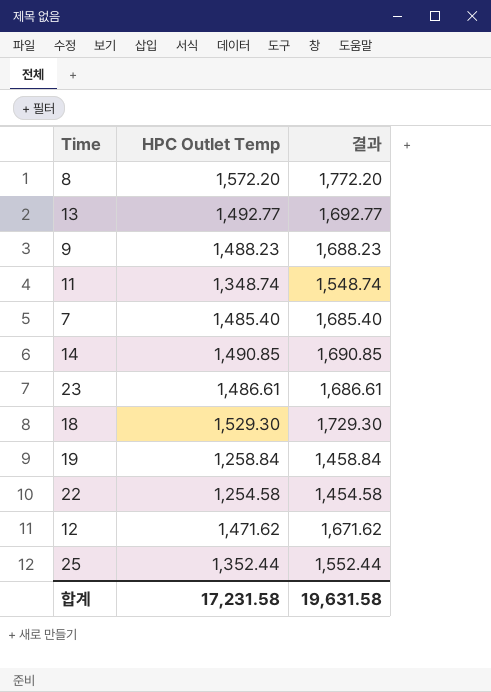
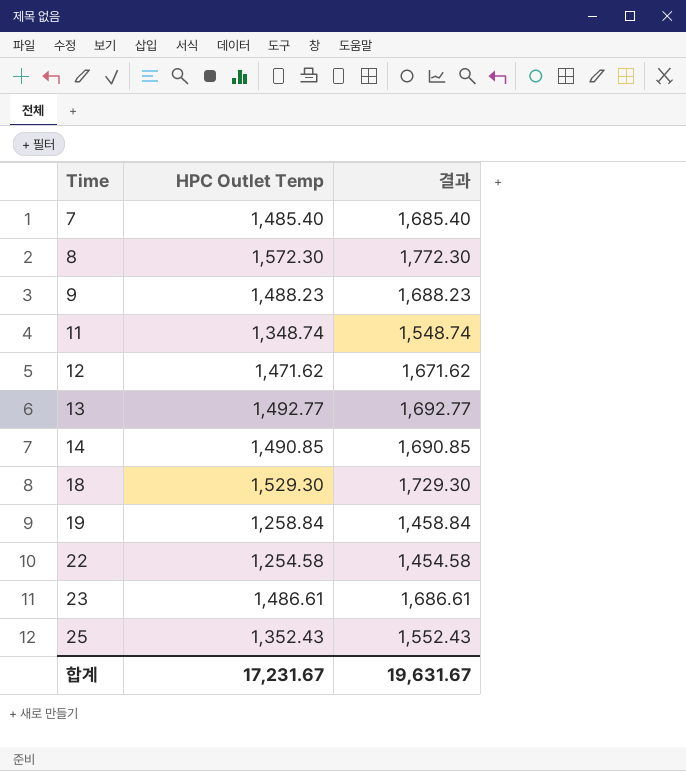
row order: none -> Time ascending
8 | HPC Outlet Temp: 1,572.20 -> 1,572.30
8 | 결과: 1,772.20 -> 1,772.30
25 | HPC Outlet Temp: 1,352.44 -> 1,352.43
25 | 결과: 1,552.44 -> 1,552.43
합계 | HPC Outlet Temp: 17,231.58 -> 17,231.67
합계 | 결과: 19,631.58 -> 19,631.67

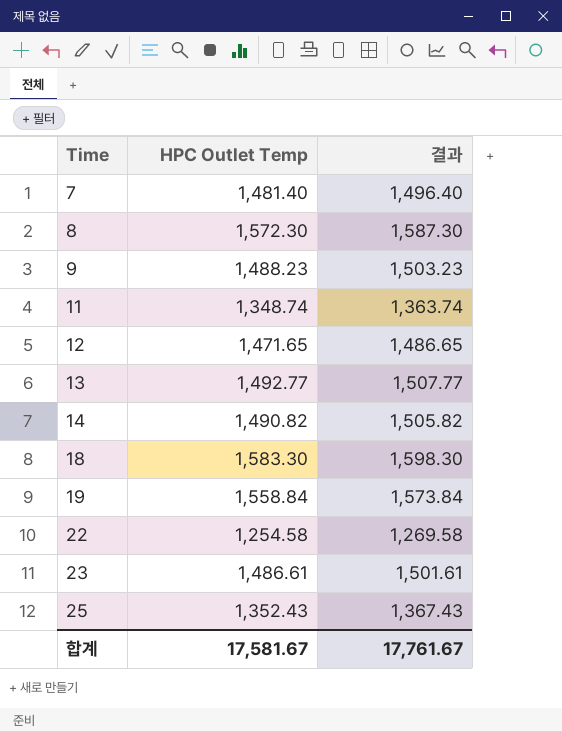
column 결과 | formula: [HPC Outlet Temp] + 200 -> [HPC Outlet Temp] + 15
7 | HPC Outlet Temp: 1,485.40 -> 1,481.40
12 | HPC Outlet Temp: 1,471.62 -> 1,471.65
14 | HPC Outlet Temp: 1,490.85 -> 1,490.82
18 | HPC Outlet Temp: 1,529.30 -> 1,583.30
19 | HPC Outlet Temp: 1,258.84 -> 1,558.84
합계 | HPC Outlet Temp: 17,231.67 -> 17,581.67
합계 | 결과: 19,631.67 -> 17,761.67

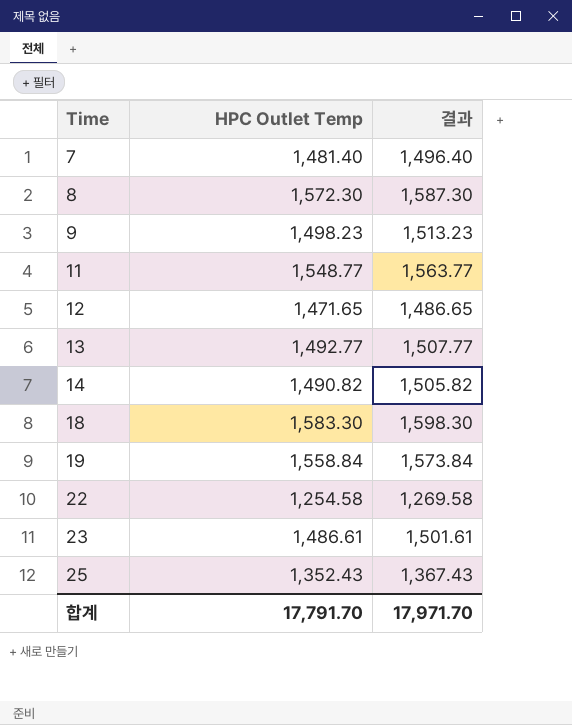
9 | HPC Outlet Temp: 1,488.23 -> 1,498.23
9 | 결과: 1,503.23 -> 1,513.23
11 | HPC Outlet Temp: 1,348.74 -> 1,548.77
11 | 결과: 1,363.74 -> 1,563.77
합계 | HPC Outlet Temp: 17,581.67 -> 17,791.70
합계 | 결과: 17,761.67 -> 17,971.70

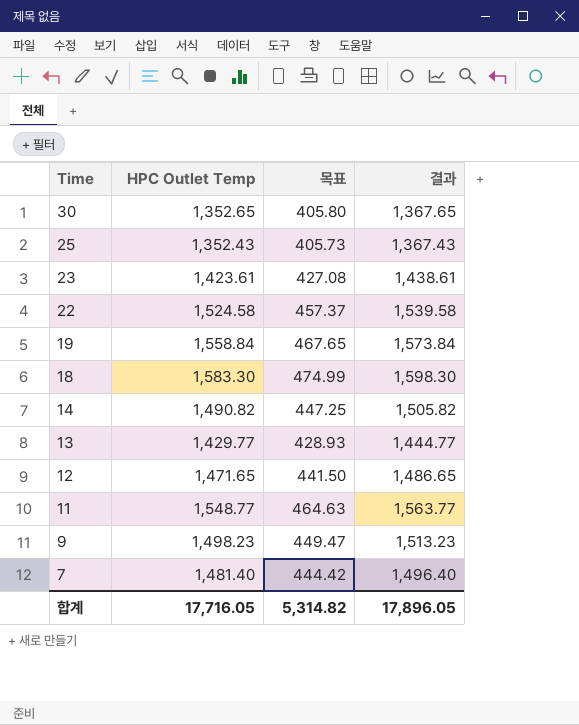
row order: Time ascending -> Time descending
column 목표 | formula: none -> [HPC Outlet Temp] * 0.3
row 8: 1,572.30 | 1,587.30 -> none
row 30: none -> 1,352.65 | 405.80 | 1,367.65
23 | HPC Outlet Temp: 1,486.61 -> 1,423.61
23 | 결과: 1,501.61 -> 1,438.61
22 | HPC Outlet Temp: 1,254.58 -> 1,524.58
22 | 결과: 1,269.58 -> 1,539.58
13 | HPC Outlet Temp: 1,492.77 -> 1,429.77
13 | 결과: 1,507.77 -> 1,444.77
합계 | HPC Outlet Temp: 17,791.70 -> 17,716.05
합계 | 결과: 17,971.70 -> 17,896.05

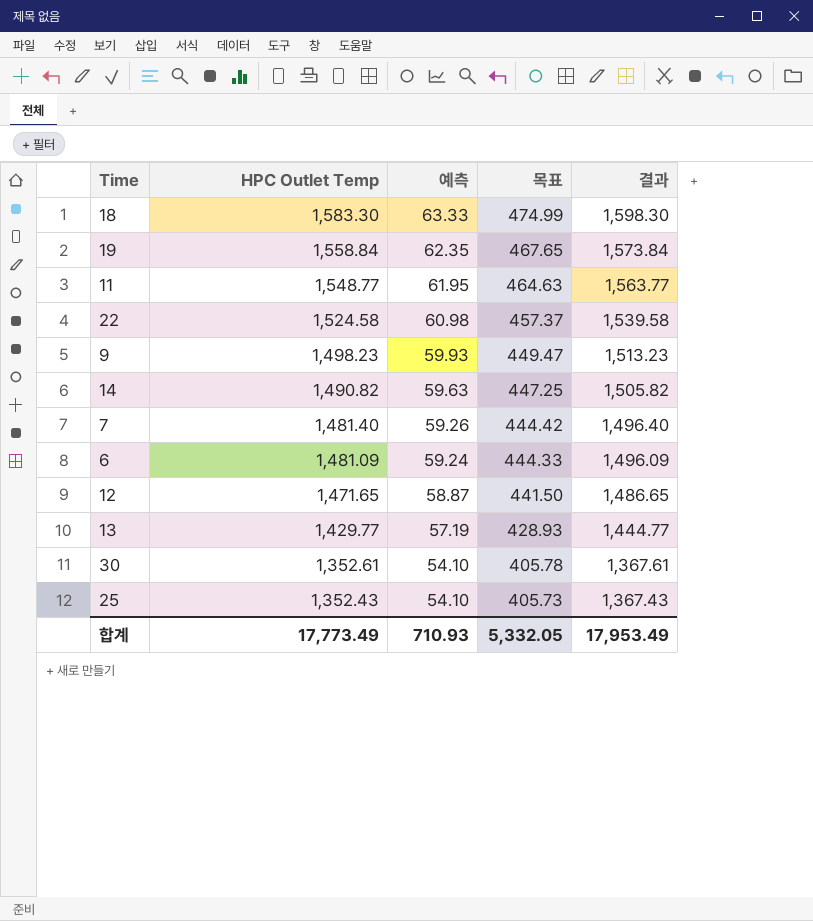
row order: Time descending -> HPC Outlet Temp descending
column 예측 | formula: none -> [HPC Outlet Temp] * 0.04
row 23: 1,423.61 | 427.08 | 1,438.61 -> none
row 6: none -> 1,481.09 | 59.24 | 444.33 | 1,496.09
30 | HPC Outlet Temp: 1,352.65 -> 1,352.61
30 | 목표: 405.80 -> 405.78
30 | 결과: 1,367.65 -> 1,367.61
합계 | HPC Outlet Temp: 17,716.05 -> 17,773.49
합계 | 목표: 5,314.82 -> 5,332.05
합계 | 결과: 17,896.05 -> 17,953.49

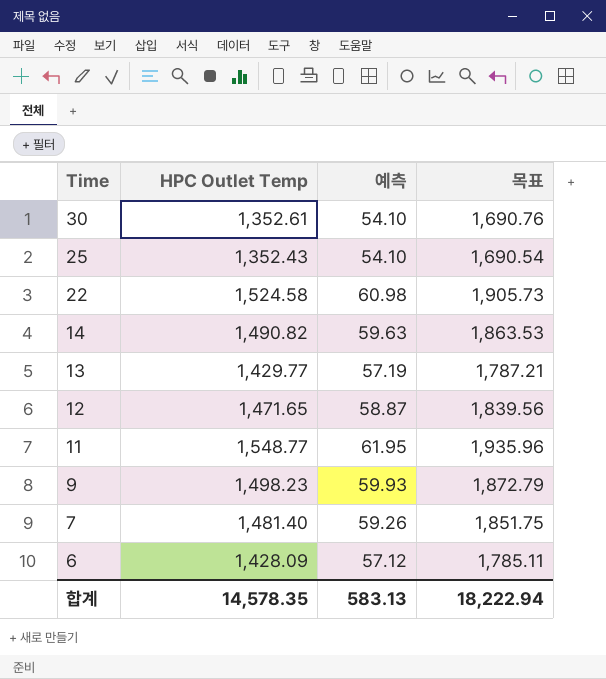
row order: HPC Outlet Temp descending -> Time descending
column 결과 | formula: [HPC Outlet Temp] + 15 -> none
column 목표 | formula: [HPC Outlet Temp] * 0.3 -> [HPC Outlet Temp] * 1.25
row 18: 1,583.30 | 63.33 | 474.99 | 1,598.30 -> none
row 19: 1,558.84 | 62.35 | 467.65 | 1,573.84 -> none
6 | HPC Outlet Temp: 1,481.09 -> 1,428.09
6 | 예측: 59.24 -> 57.12
합계 | HPC Outlet Temp: 17,773.49 -> 14,578.35
합계 | 예측: 710.93 -> 583.13
합계 | 목표: 5,332.05 -> 18,222.94

